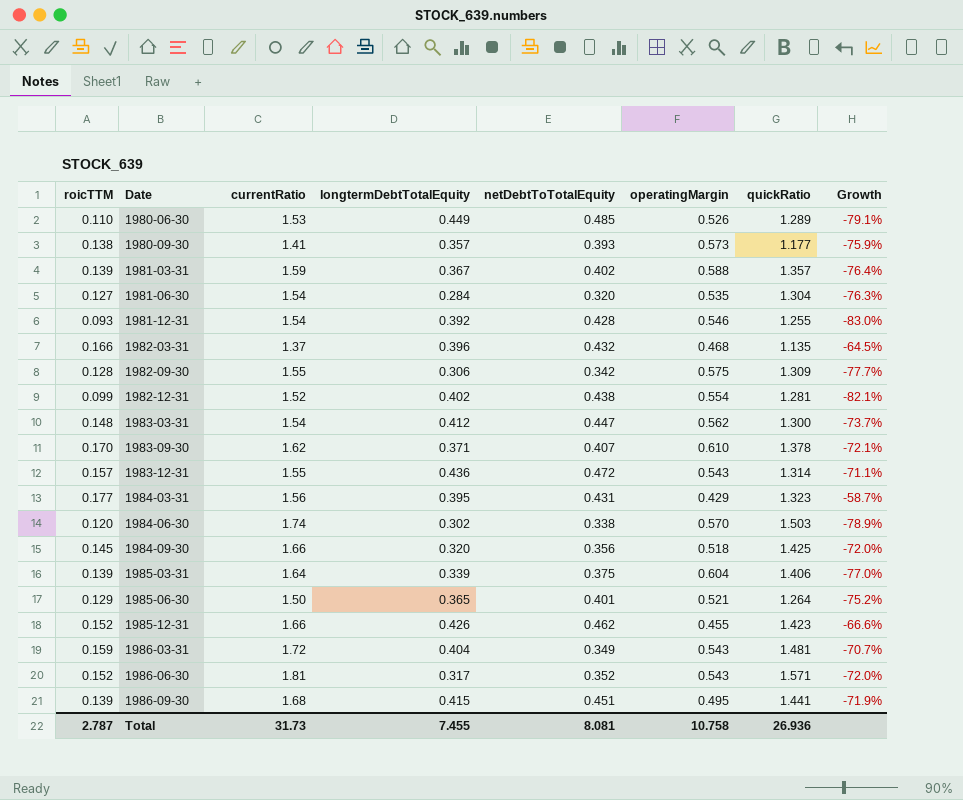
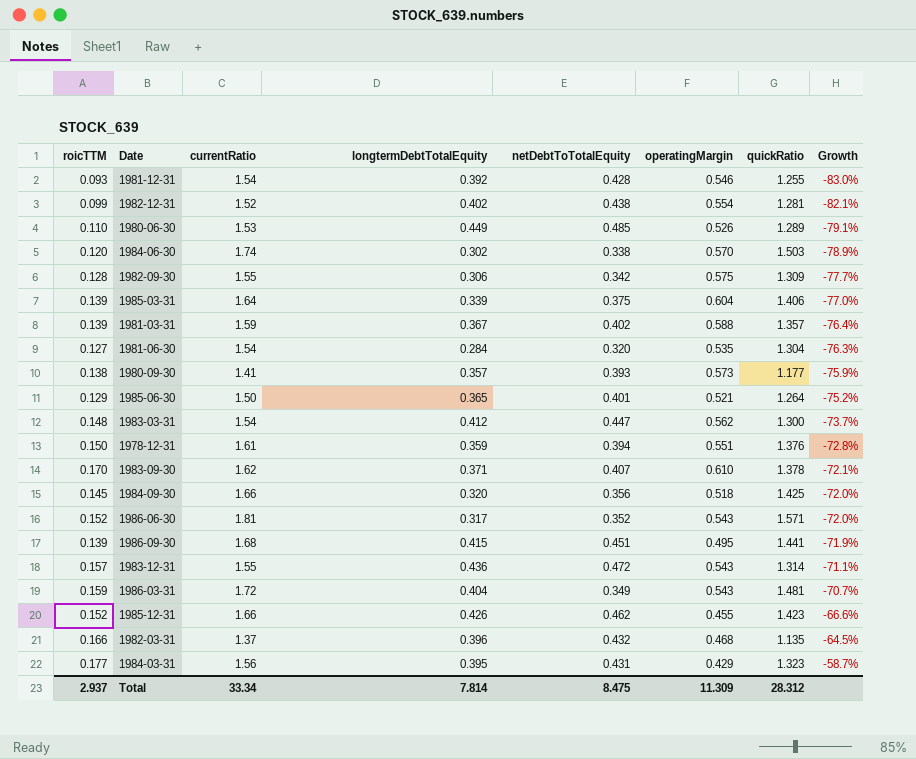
row order: Date ascending -> Growth ascending
row 1978-12-31: none -> 0.150 | 1.61 | 0.359 | 0.394 | 0.551 | 1.376 | -72.8%
Total | roicTTM: 2.787 -> 2.937
Total | currentRatio: 31.73 -> 33.34
Total | longtermDebtTotalEquity: 7.455 -> 7.814
Total | netDebtToTotalEquity: 8.081 -> 8.475
Total | operatingMargin: 10.758 -> 11.309
Total | quickRatio: 26.936 -> 28.312

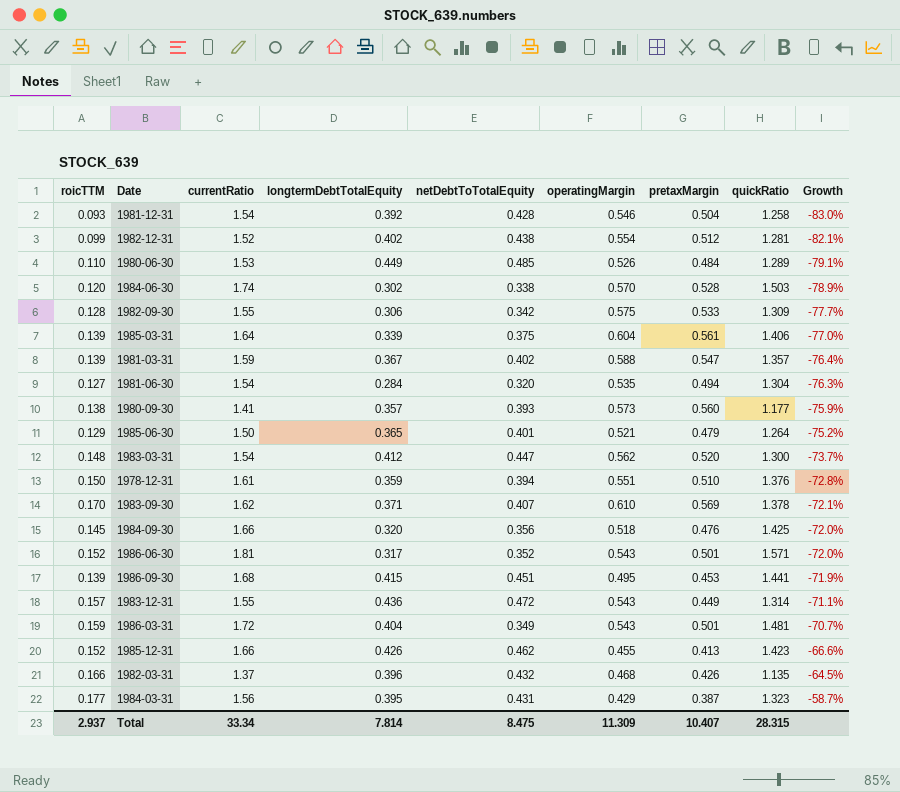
column pretaxMargin | position: none -> 7
1981-12-31 | quickRatio: 1.255 -> 1.258
Total | quickRatio: 28.312 -> 28.315

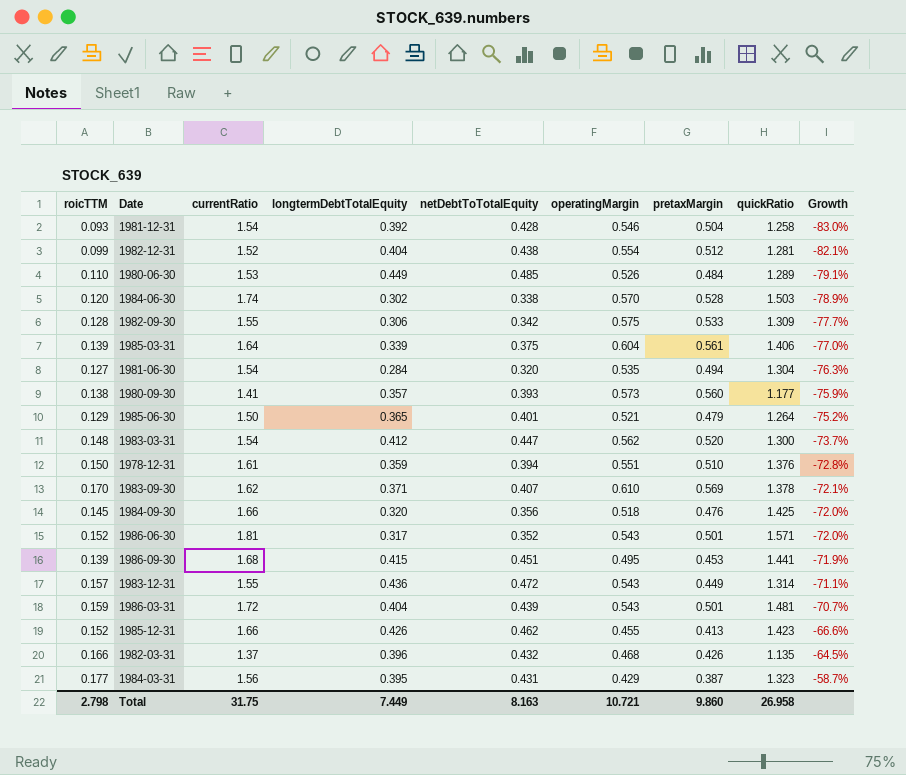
row 1981-03-31: 0.139 | 1.59 | 0.367 | 0.402 | 0.588 | 0.547 | 1.357 | -76.4% -> none
1982-12-31 | longtermDebtTotalEquity: 0.402 -> 0.404
1986-03-31 | netDebtToTotalEquity: 0.349 -> 0.439
Total | roicTTM: 2.937 -> 2.798
Total | currentRatio: 33.34 -> 31.75
Total | longtermDebtTotalEquity: 7.814 -> 7.449
Total | netDebtToTotalEquity: 8.475 -> 8.163
Total | operatingMargin: 11.309 -> 10.721
Total | pretaxMargin: 10.407 -> 9.860
Total | quickRatio: 28.315 -> 26.958

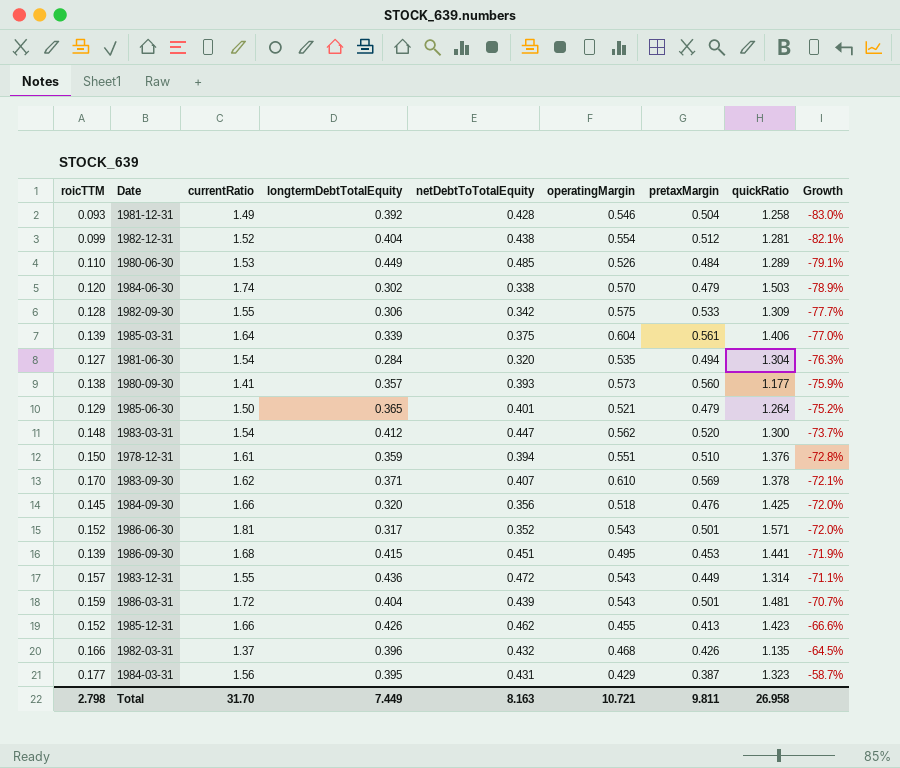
1981-12-31 | currentRatio: 1.54 -> 1.49
1984-06-30 | pretaxMargin: 0.528 -> 0.479
Total | currentRatio: 31.75 -> 31.70
Total | pretaxMargin: 9.860 -> 9.811

